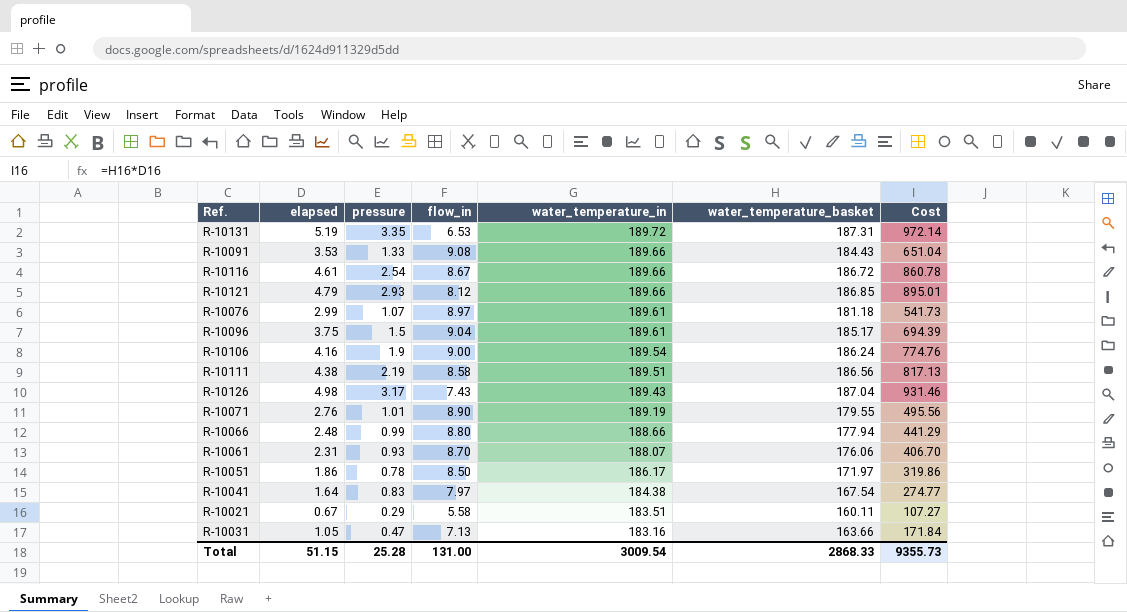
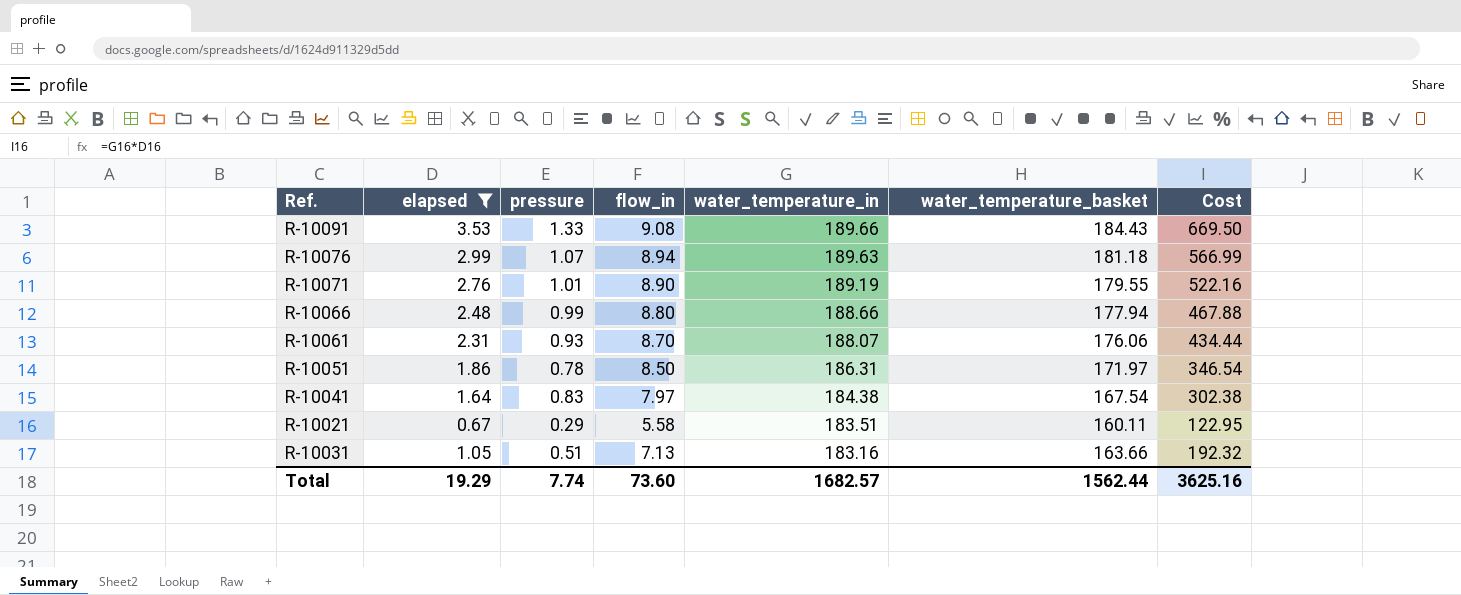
filter: none -> elapsed <= 3.53
column Cost | formula: [elapsed] * [water_temperature_basket] -> [elapsed] * [water_temperature_in]
R-10076 | flow_in: 8.97 -> 8.94
R-10076 | water_temperature_in: 189.61 -> 189.63
R-10051 | water_temperature_in: 186.17 -> 186.31
R-10031 | pressure: 0.47 -> 0.51
Total | elapsed: 51.15 -> 19.29
Total | pressure: 25.28 -> 7.74
Total | flow_in: 131.00 -> 73.60
Total | water_temperature_in: 3009.54 -> 1682.57
Total | water_temperature_basket: 2868.33 -> 1562.44
Total | Cost: 9355.73 -> 3625.16

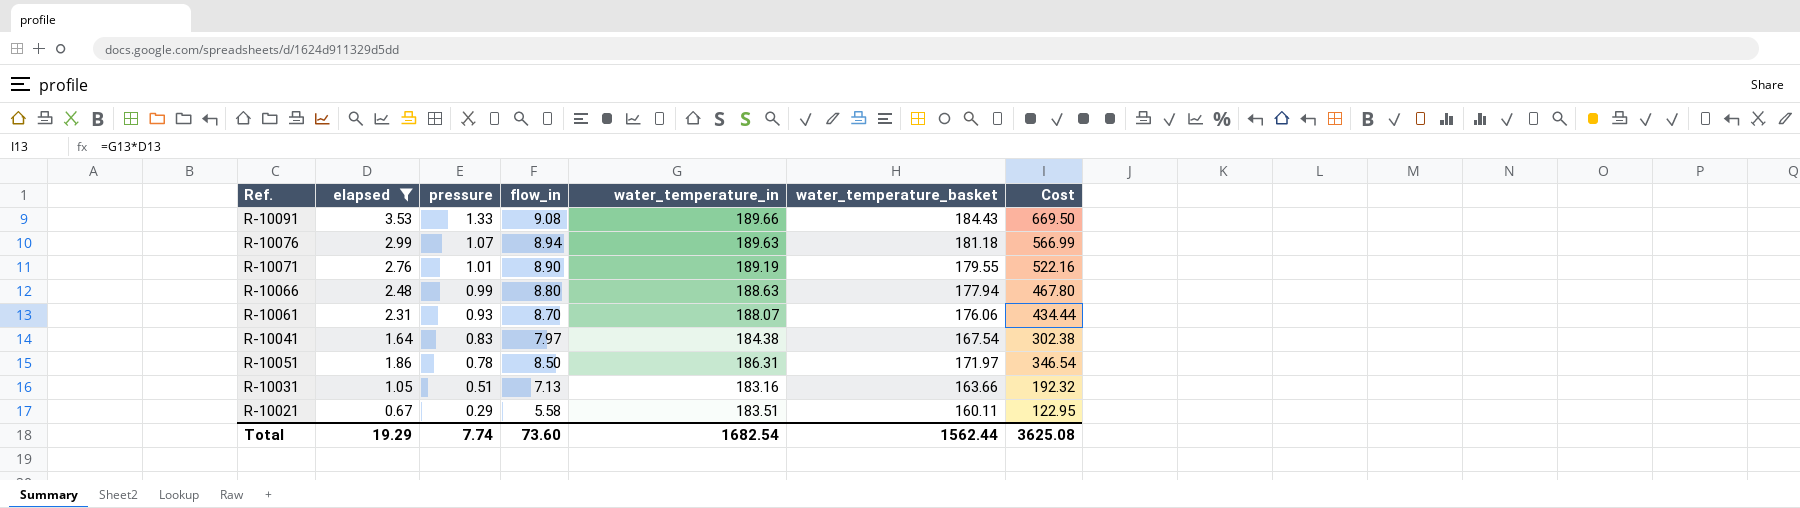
row order: water_temperature_in descending -> pressure descending
R-10066 | water_temperature_in: 188.66 -> 188.63
R-10066 | Cost: 467.88 -> 467.80
Total | water_temperature_in: 1682.57 -> 1682.54
Total | Cost: 3625.16 -> 3625.08

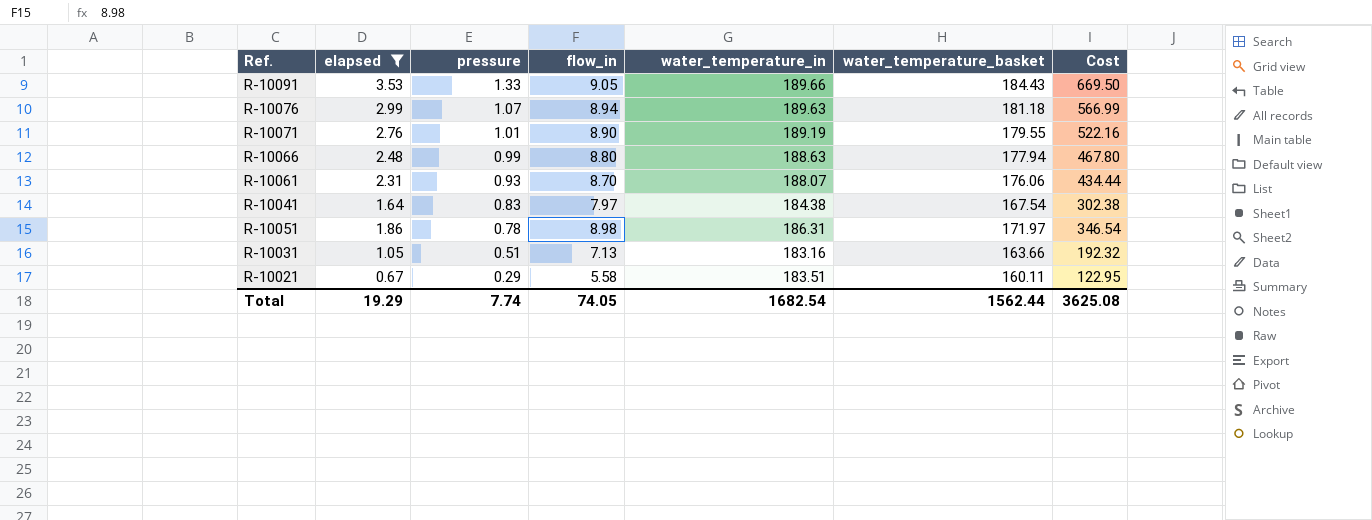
R-10091 | flow_in: 9.08 -> 9.05
R-10051 | flow_in: 8.50 -> 8.98
Total | flow_in: 73.60 -> 74.05

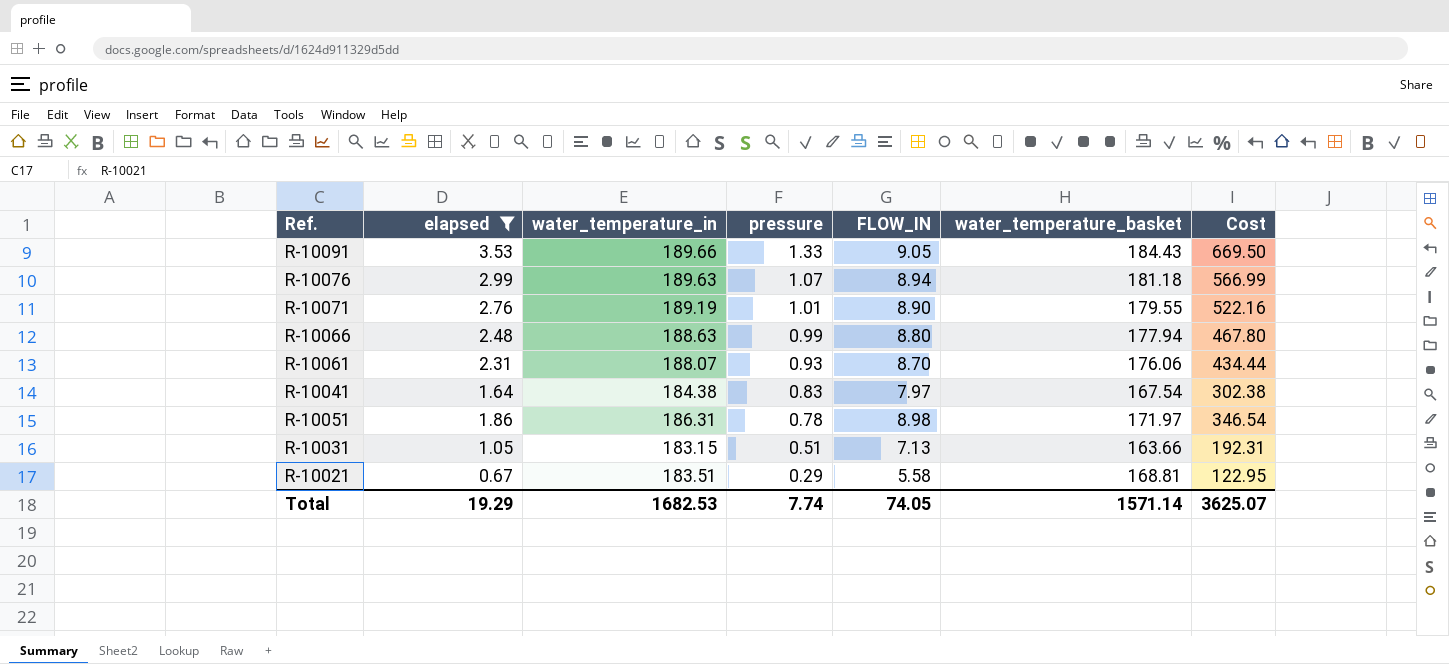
column water_temperature_in | position: 5 -> 3
column name: flow_in -> FLOW_IN
R-10031 | water_temperature_in: 183.16 -> 183.15
R-10031 | Cost: 192.32 -> 192.31
R-10021 | water_temperature_basket: 160.11 -> 168.81
Total | water_temperature_in: 1682.54 -> 1682.53
Total | water_temperature_basket: 1562.44 -> 1571.14
Total | Cost: 3625.08 -> 3625.07

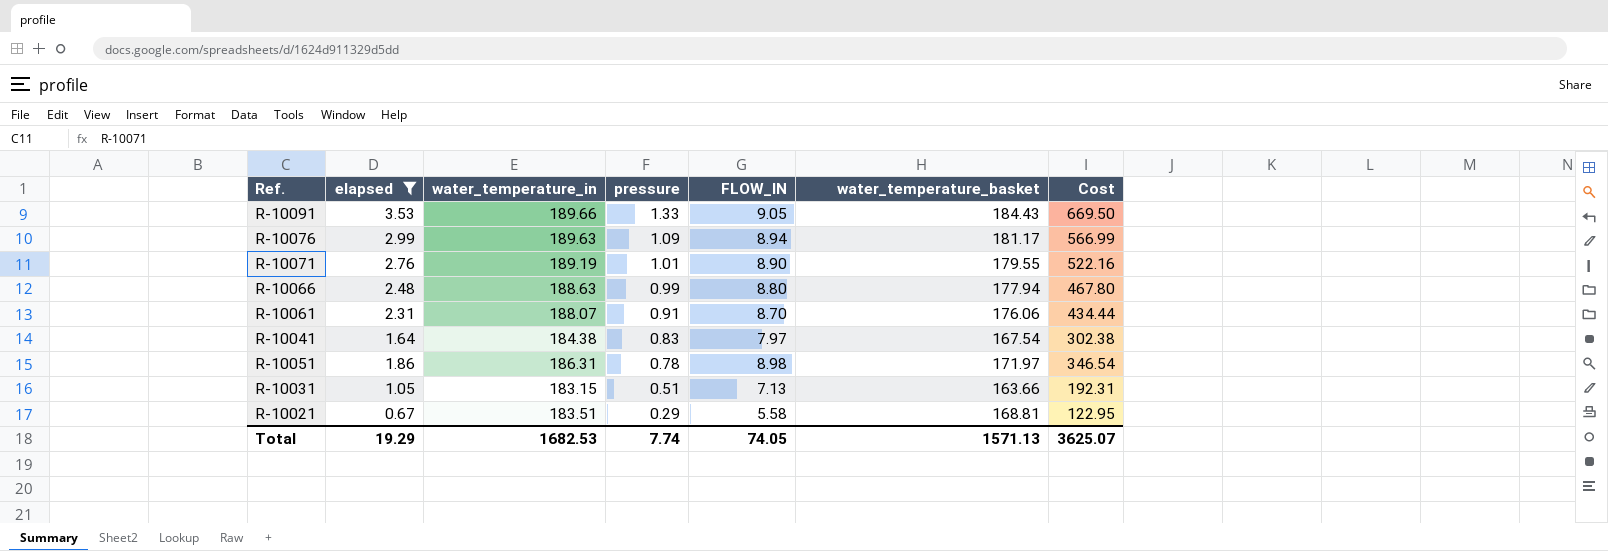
R-10076 | pressure: 1.07 -> 1.09
R-10076 | water_temperature_basket: 181.18 -> 181.17
R-10061 | pressure: 0.93 -> 0.91
Total | water_temperature_basket: 1571.14 -> 1571.13

